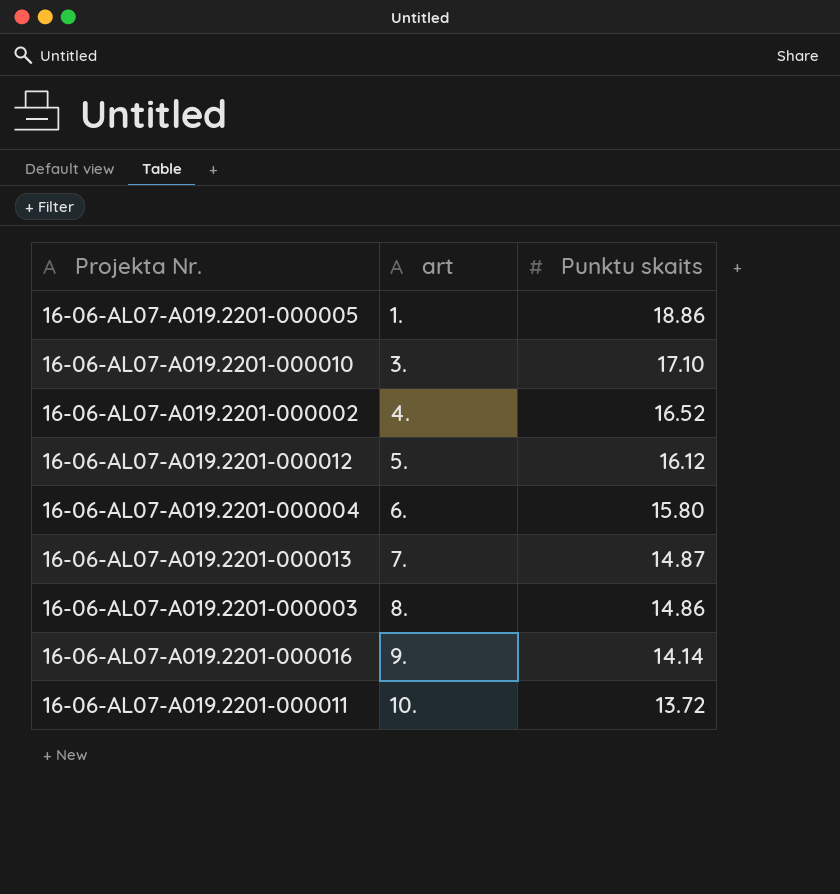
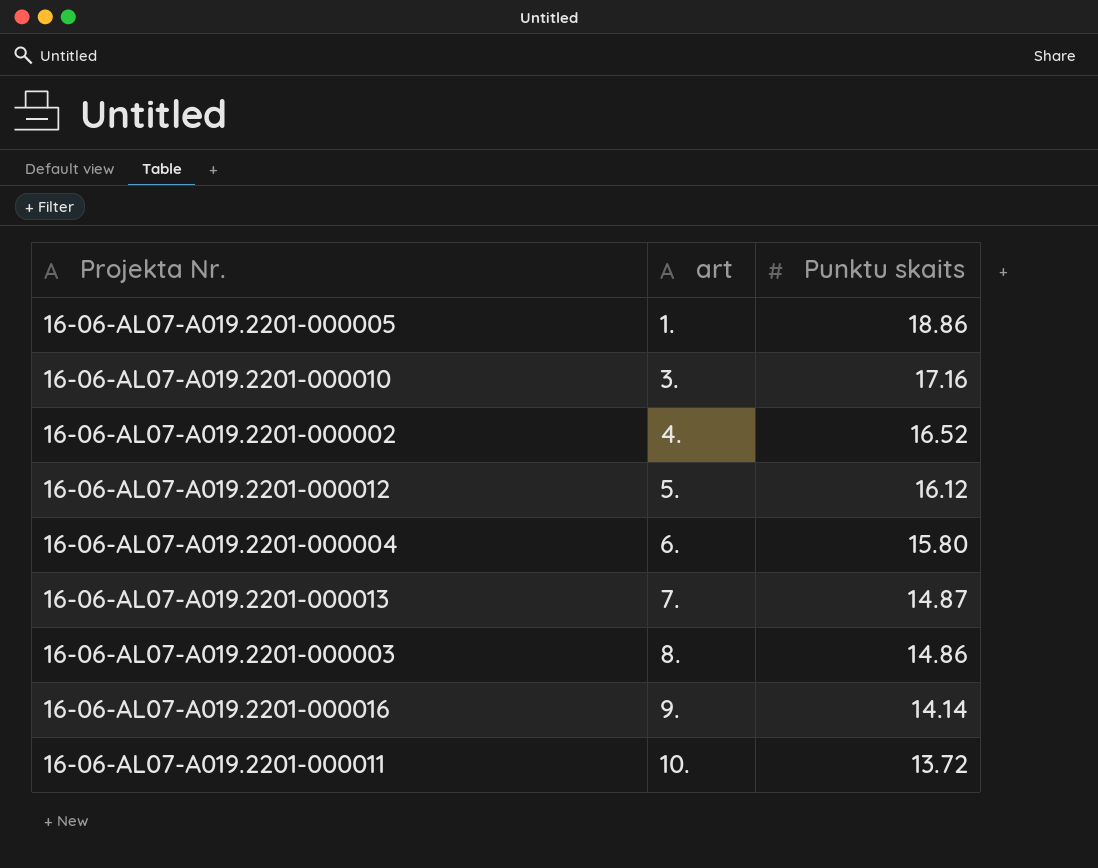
16-06-AL07-A019.2201-000010 | Punktu skaits: 17.10 -> 17.16

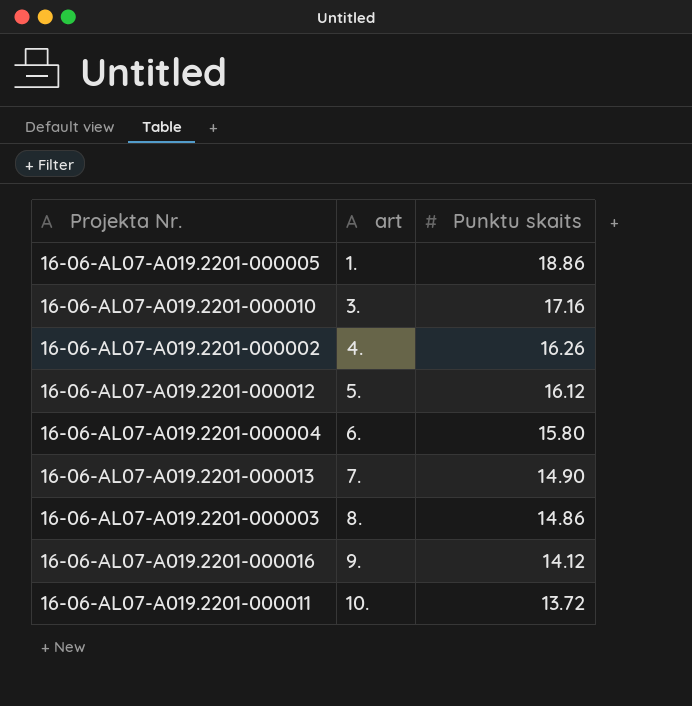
16-06-AL07-A019.2201-000002 | Punktu skaits: 16.52 -> 16.26
16-06-AL07-A019.2201-000013 | Punktu skaits: 14.87 -> 14.90
16-06-AL07-A019.2201-000016 | Punktu skaits: 14.14 -> 14.12

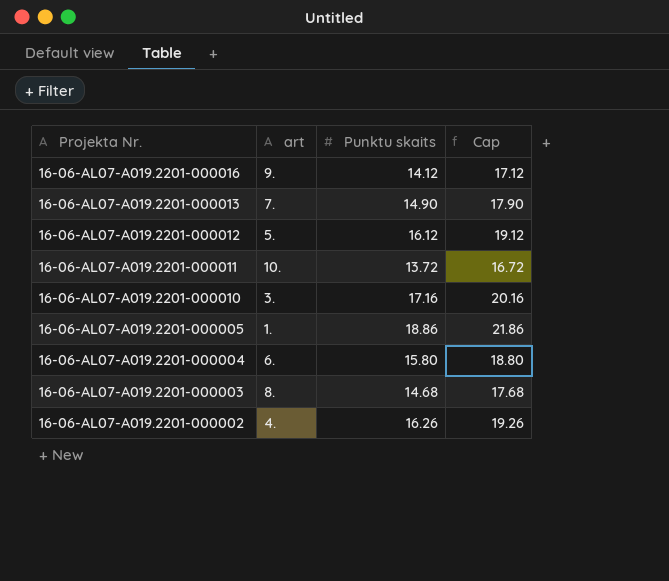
row order: art ascending -> Projekta Nr. descending
column Cap | formula: none -> [Punktu skaits] + 3
16-06-AL07-A019.2201-000003 | Punktu skaits: 14.86 -> 14.68

